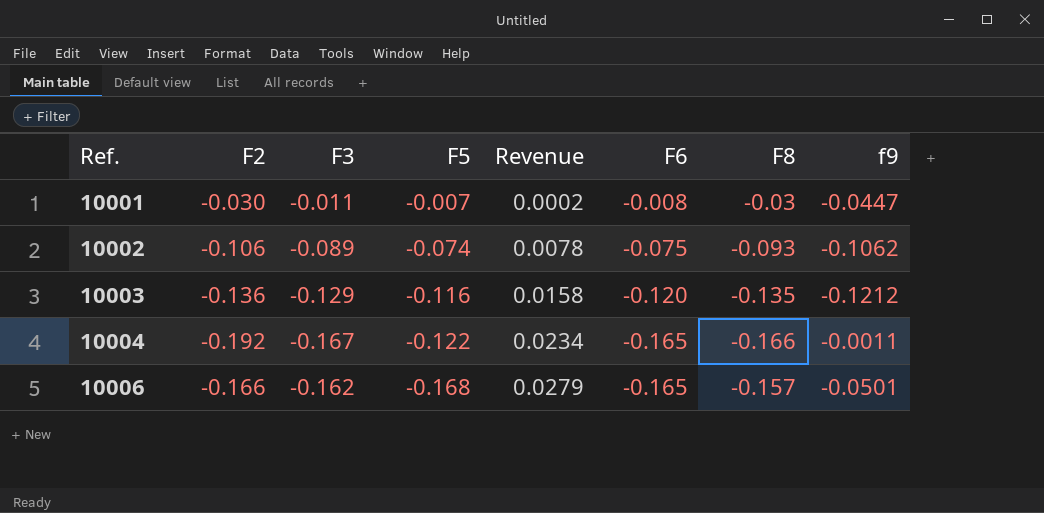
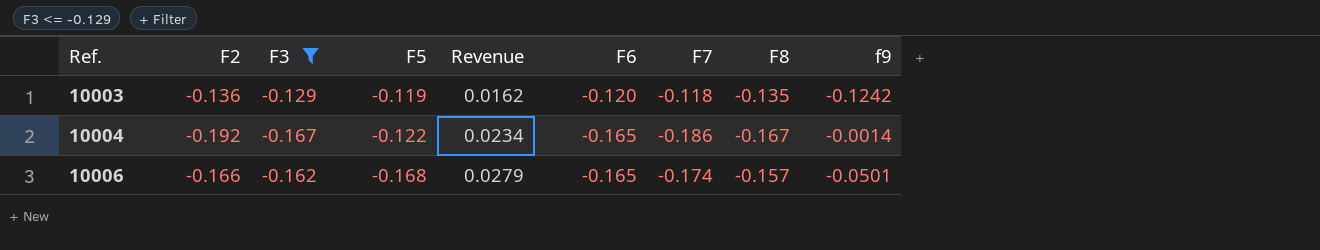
filter: none -> F3 <= -0.129
column F7 | position: none -> 7
10003 | F5: -0.116 -> -0.119
10003 | Revenue: 0.0158 -> 0.0162
10003 | f9: -0.1212 -> -0.1242
10004 | F8: -0.166 -> -0.167
10004 | f9: -0.0011 -> -0.0014

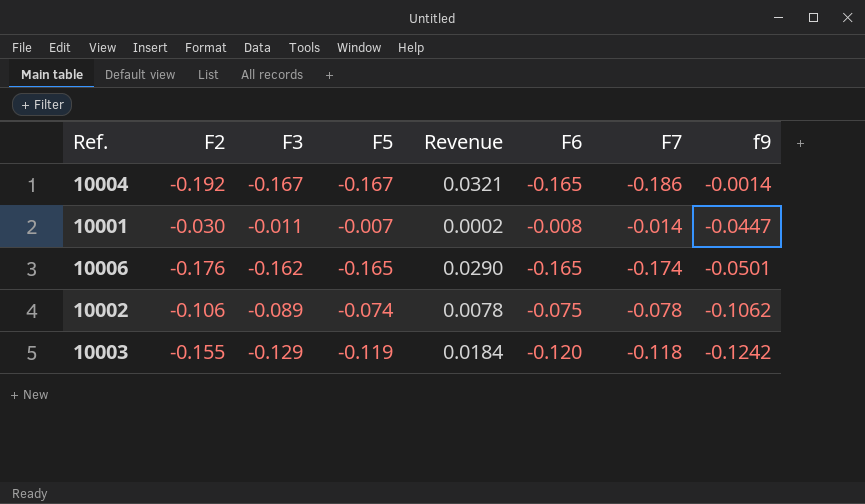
filter: F3 <= -0.129 -> none
row order: Ref. ascending -> f9 descending
column F8 | position: 8 -> none
10004 | F5: -0.122 -> -0.167
10004 | Revenue: 0.0234 -> 0.0321
10006 | F2: -0.166 -> -0.176
10006 | F5: -0.168 -> -0.165
10006 | Revenue: 0.0279 -> 0.0290
10003 | F2: -0.136 -> -0.155
10003 | Revenue: 0.0162 -> 0.0184

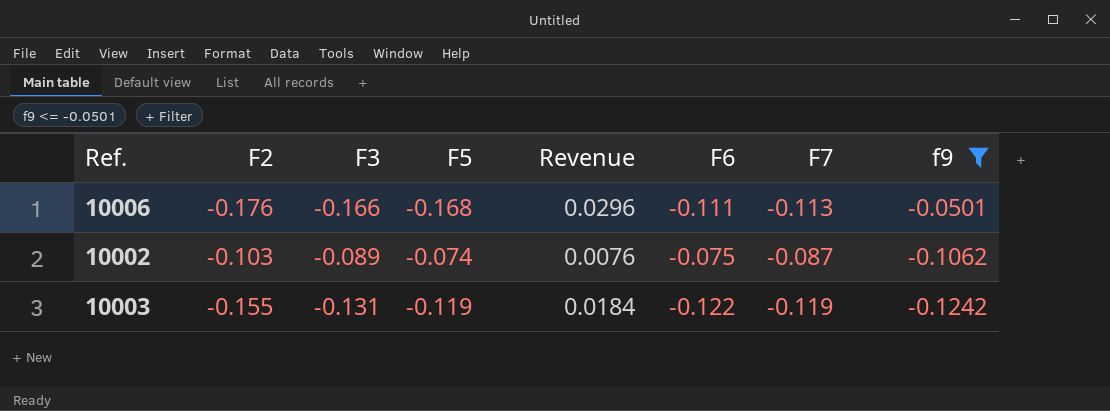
filter: none -> f9 <= -0.0501
10006 | F3: -0.162 -> -0.166
10006 | F5: -0.165 -> -0.168
10006 | Revenue: 0.0290 -> 0.0296
10006 | F6: -0.165 -> -0.111
10006 | F7: -0.174 -> -0.113
10002 | F2: -0.106 -> -0.103
10002 | Revenue: 0.0078 -> 0.0076
10002 | F7: -0.078 -> -0.087
10003 | F3: -0.129 -> -0.131
10003 | F6: -0.120 -> -0.122
10003 | F7: -0.118 -> -0.119

